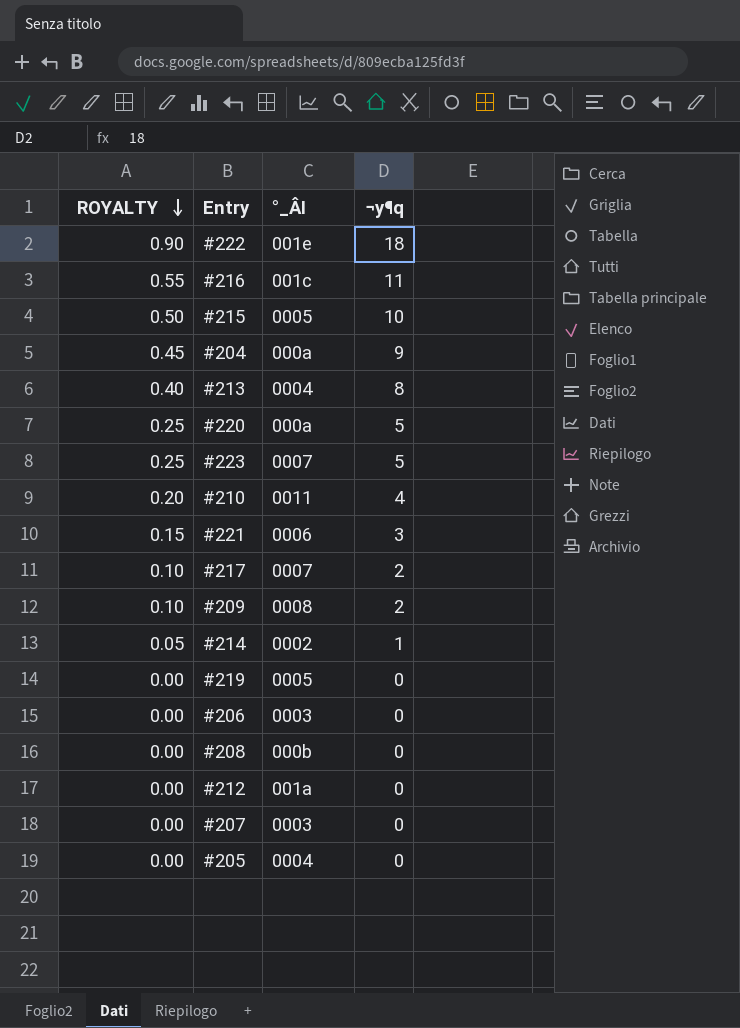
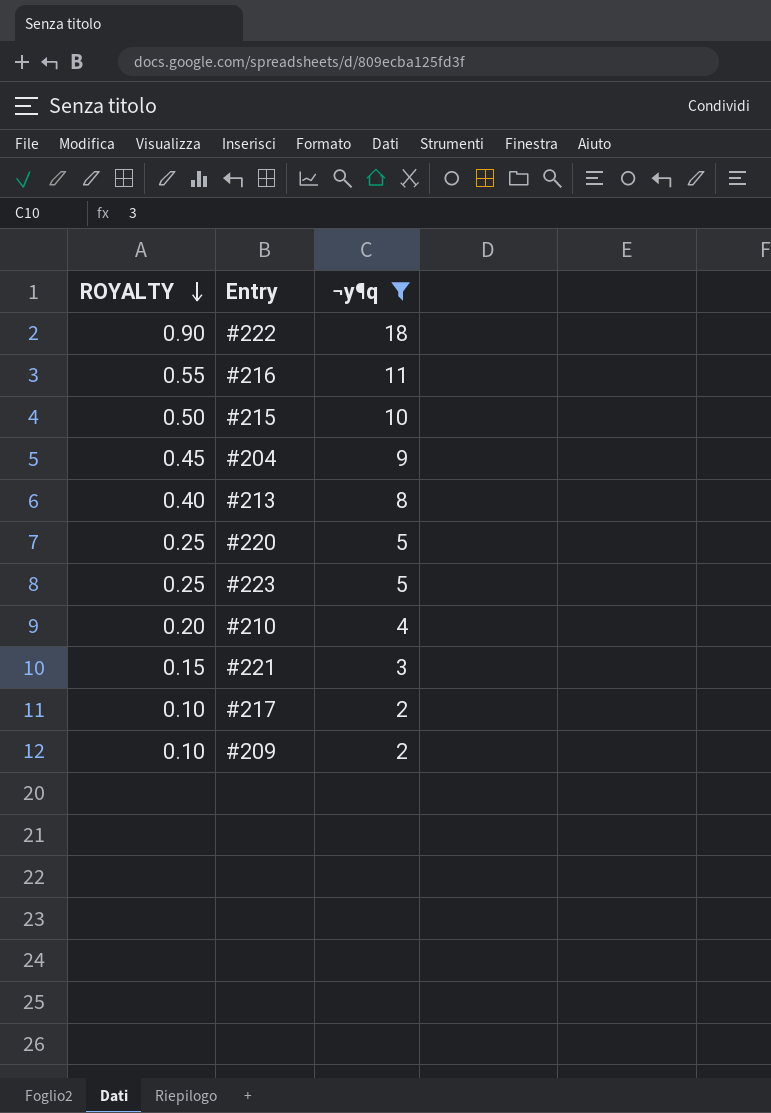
filter: none -> ¬y¶q >= 2
column °_ÂI | position: 3 -> none

